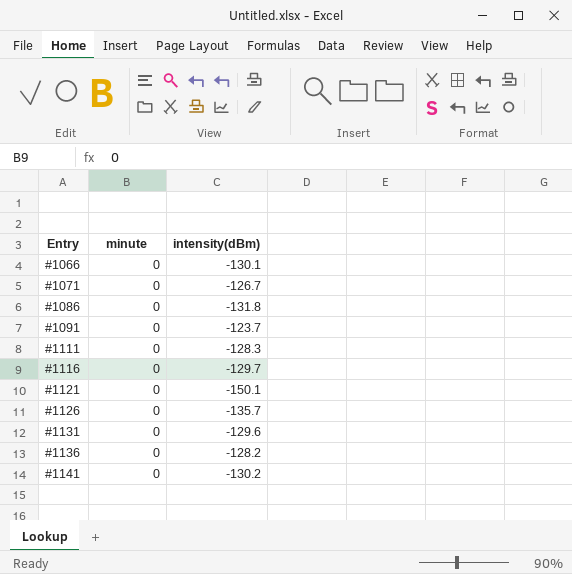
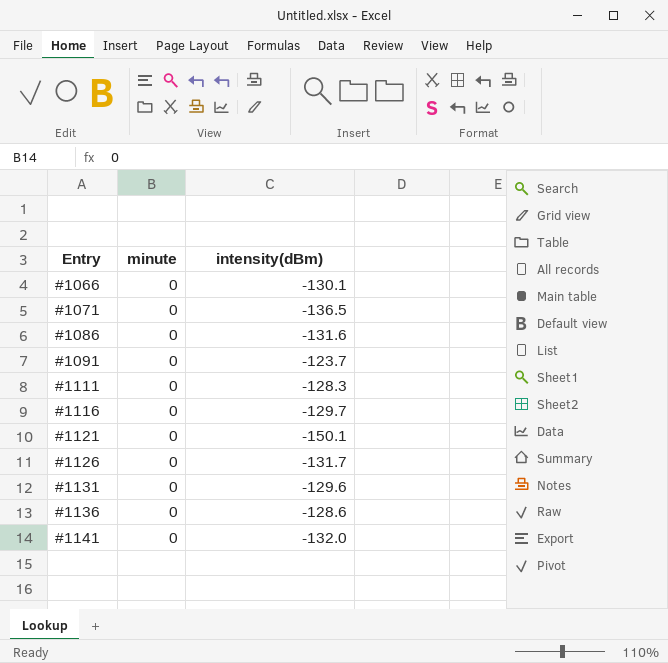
#1071 | intensity(dBm): -126.7 -> -136.5
#1086 | intensity(dBm): -131.8 -> -131.6
#1126 | intensity(dBm): -135.7 -> -131.7
#1136 | intensity(dBm): -128.2 -> -128.6
#1141 | intensity(dBm): -130.2 -> -132.0

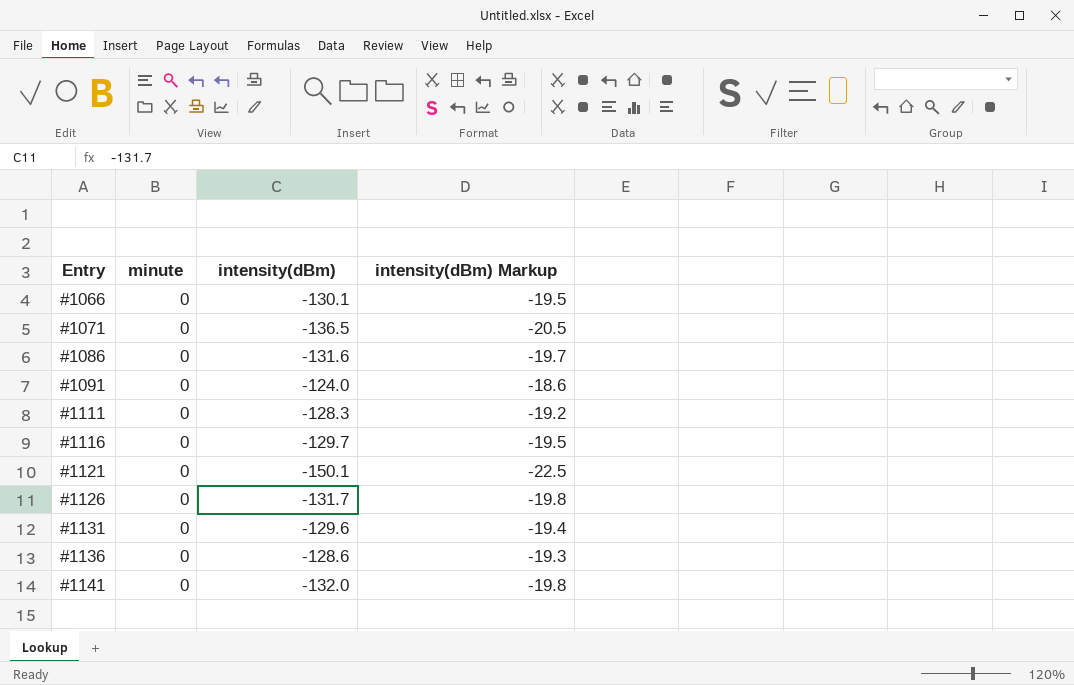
column intensity(dBm) Markup | formula: none -> [intensity(dBm)] * 0.15
#1091 | intensity(dBm): -123.7 -> -124.0

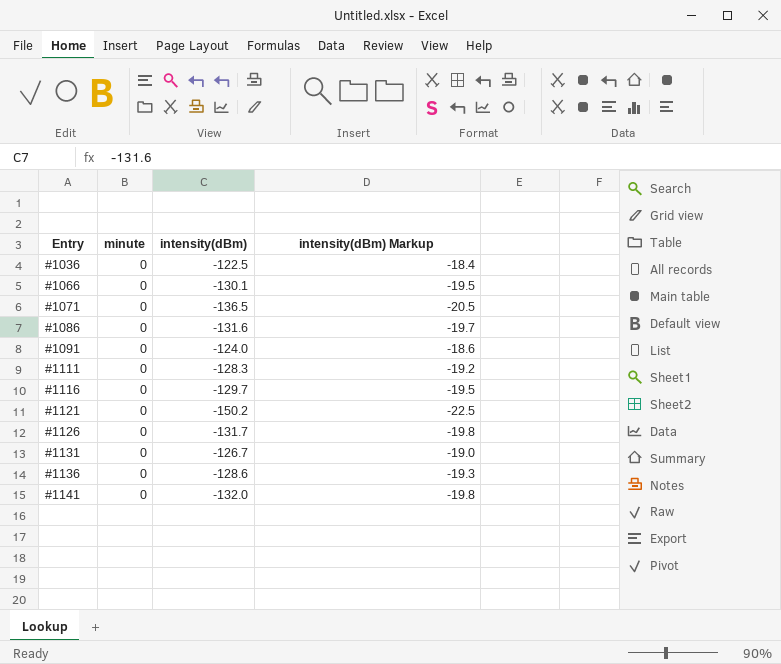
row #1036: none -> 0 | -122.5 | -18.4
#1121 | intensity(dBm): -150.1 -> -150.2
#1131 | intensity(dBm): -129.6 -> -126.7
#1131 | intensity(dBm) Markup: -19.4 -> -19.0

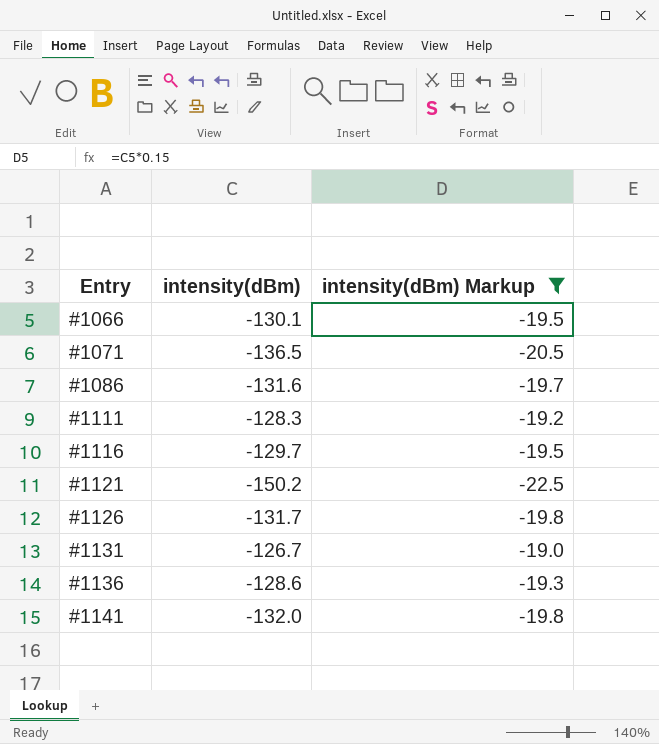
filter: none -> intensity(dBm) Markup <= -19.0
column minute | position: 2 -> none

